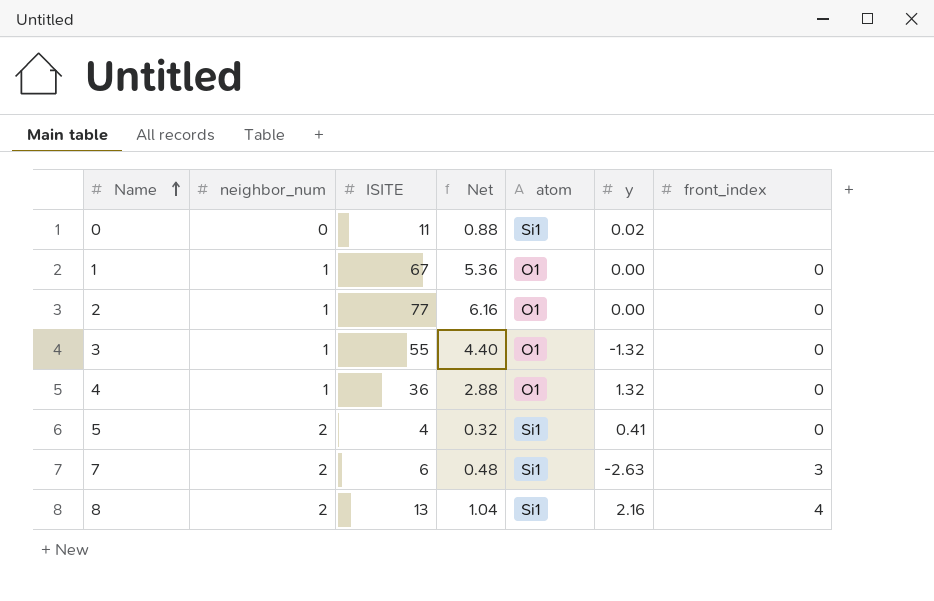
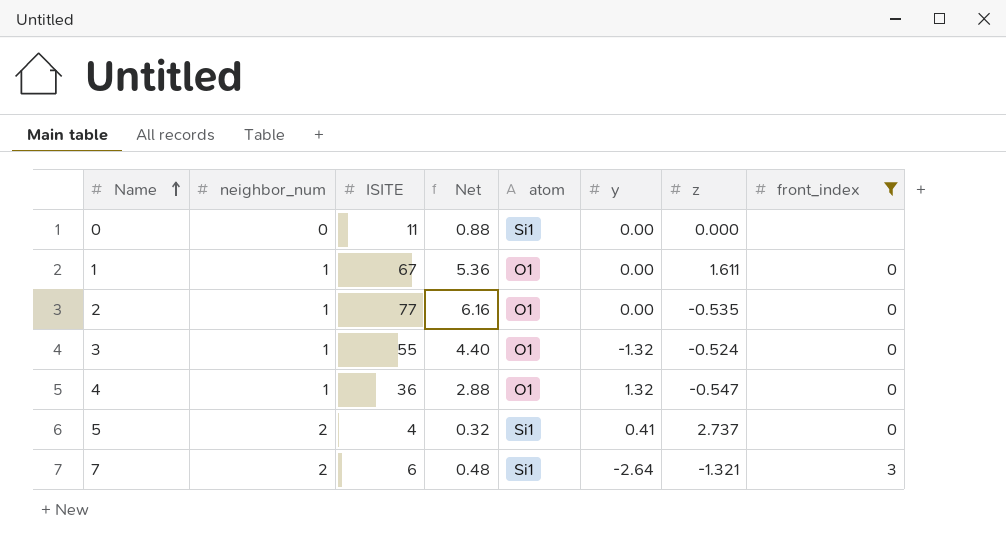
filter: none -> front_index != 4
column z | position: none -> 7
0 | y: 0.02 -> 0.00
7 | y: -2.63 -> -2.64

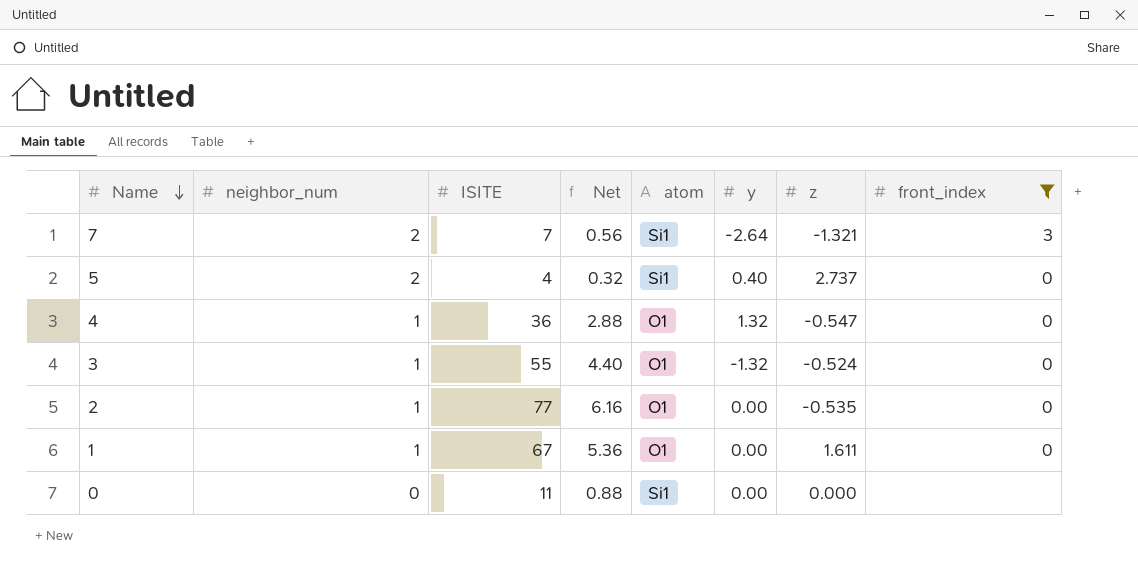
row order: Name ascending -> Name descending
7 | ISITE: 6 -> 7
7 | Net: 0.48 -> 0.56
5 | y: 0.41 -> 0.40

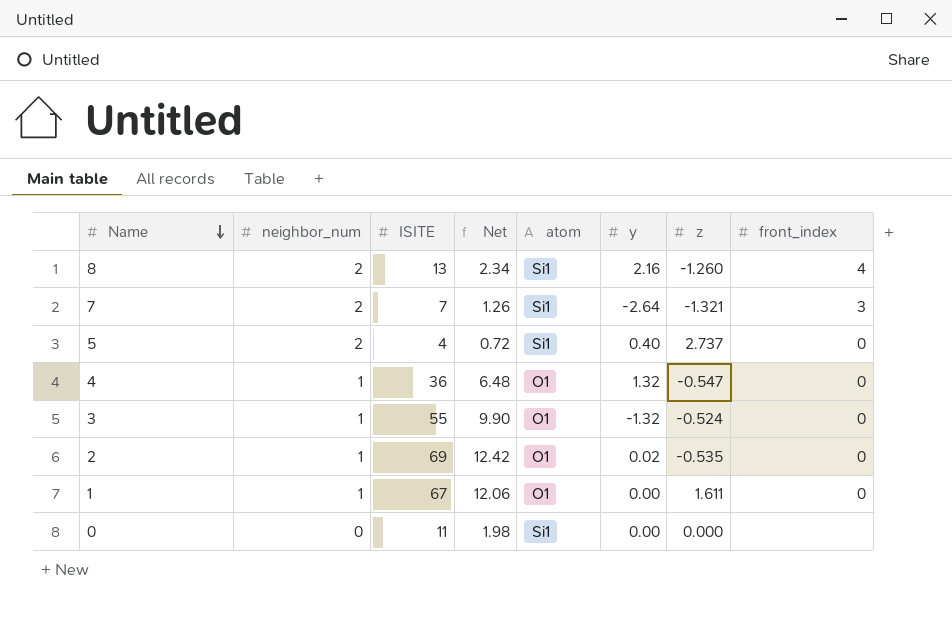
filter: front_index != 4 -> none
column Net | formula: [ISITE] * 0.08 -> [ISITE] * 0.18
2 | ISITE: 77 -> 69
2 | y: 0.00 -> 0.02

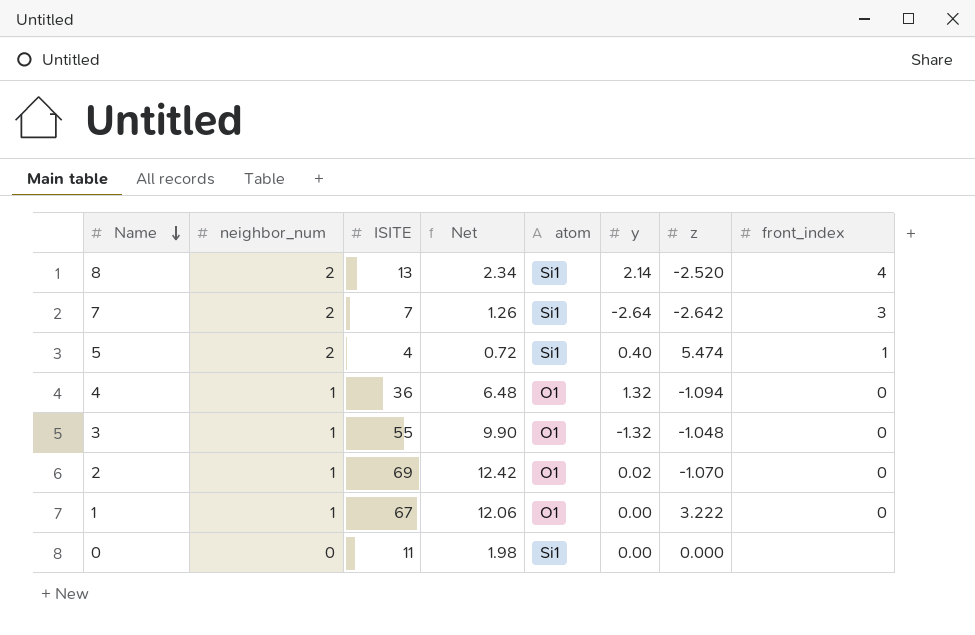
8 | y: 2.16 -> 2.14
8 | z: -1.260 -> -2.520
7 | z: -1.321 -> -2.642
5 | z: 2.737 -> 5.474
5 | front_index: 0 -> 1
4 | z: -0.547 -> -1.094
3 | z: -0.524 -> -1.048
2 | z: -0.535 -> -1.070
1 | z: 1.611 -> 3.222

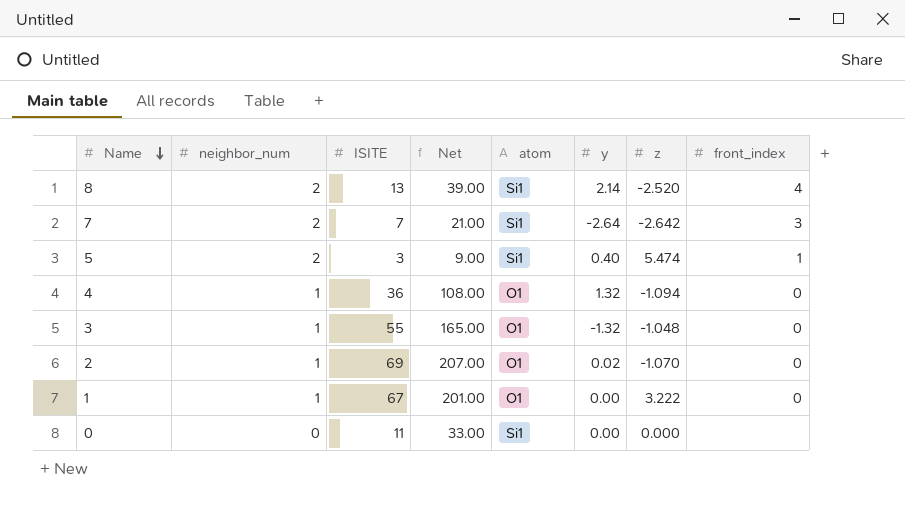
column Net | formula: [ISITE] * 0.18 -> [ISITE] * 3
5 | ISITE: 4 -> 3

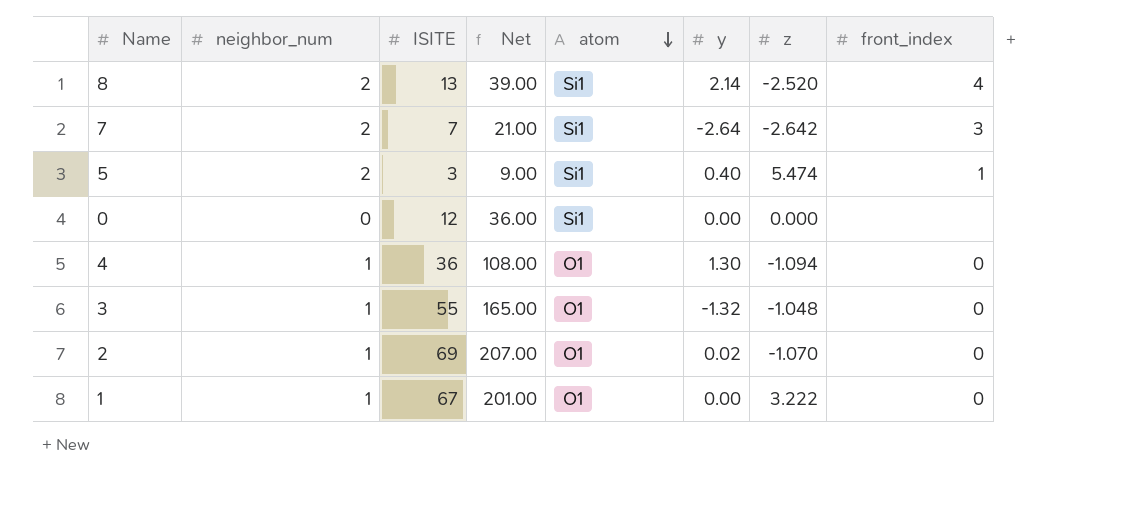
row order: Name descending -> atom descending
0 | ISITE: 11 -> 12
0 | Net: 33.00 -> 36.00
4 | y: 1.32 -> 1.30

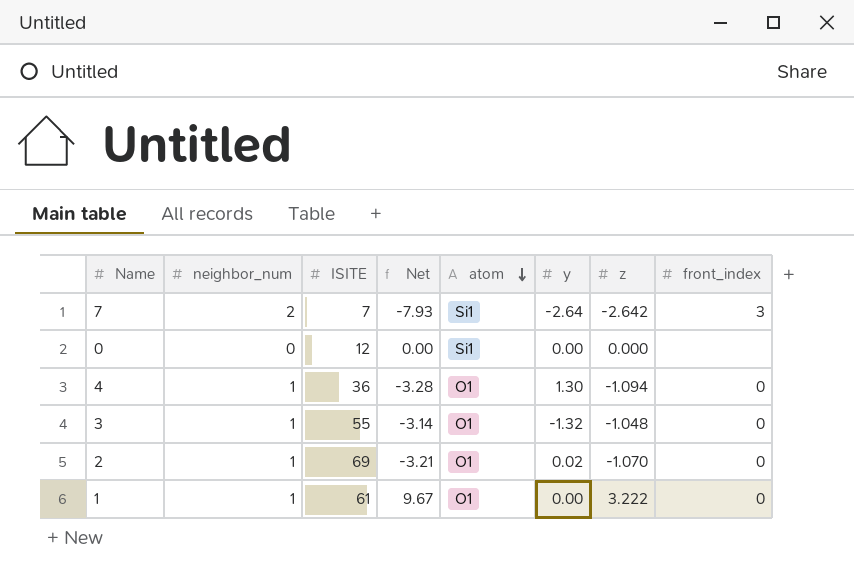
column Net | formula: [ISITE] * 3 -> [z] * 3
row 8: 2 | 13 | 39.00 | Si1 | 2.14 | -2.520 | 4 -> none
row 5: 2 | 3 | 9.00 | Si1 | 0.40 | 5.474 | 1 -> none
1 | ISITE: 67 -> 61

